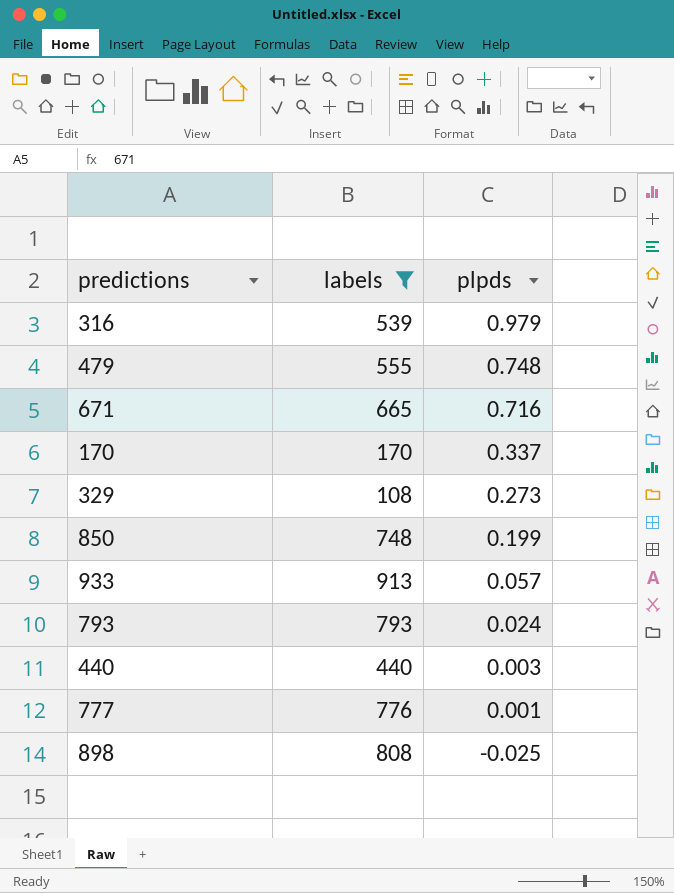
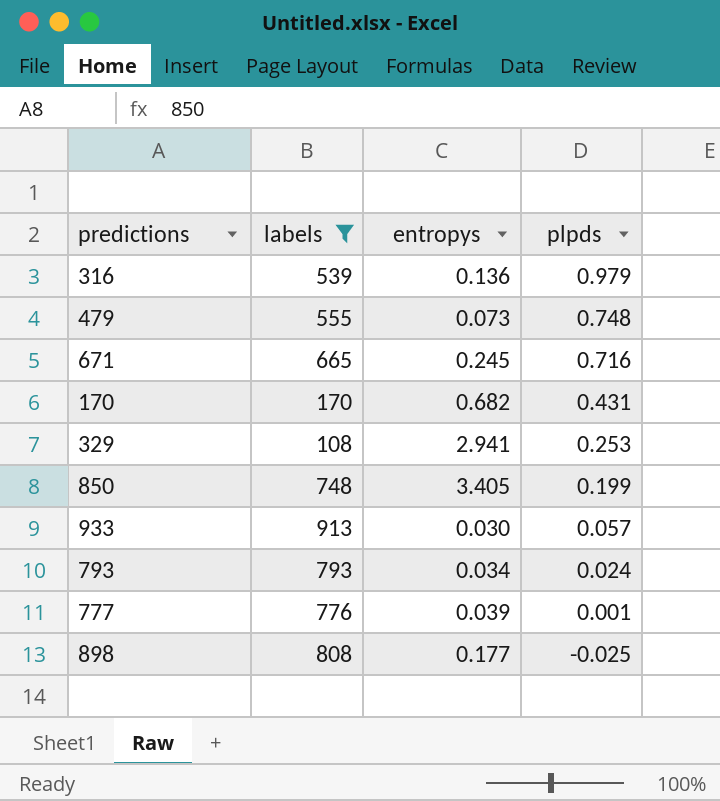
column entropys | position: none -> 3
row 440: 440 | 0.003 -> none
170 | plpds: 0.337 -> 0.431
329 | plpds: 0.273 -> 0.253

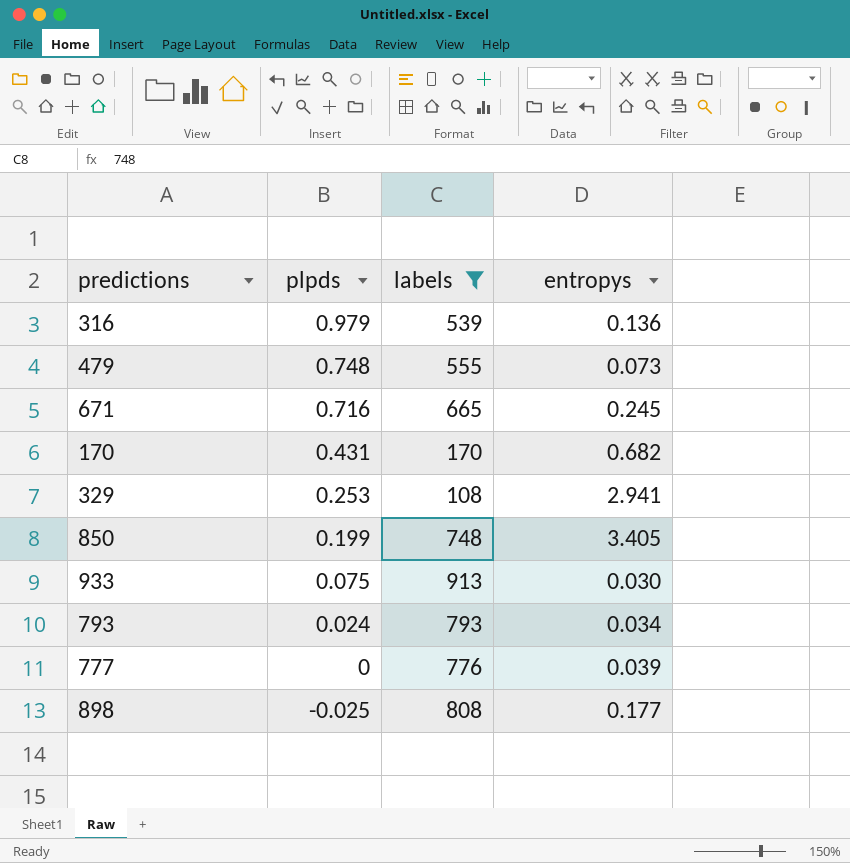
column plpds | position: 4 -> 2
933 | plpds: 0.057 -> 0.075
777 | plpds: 0.001 -> 0

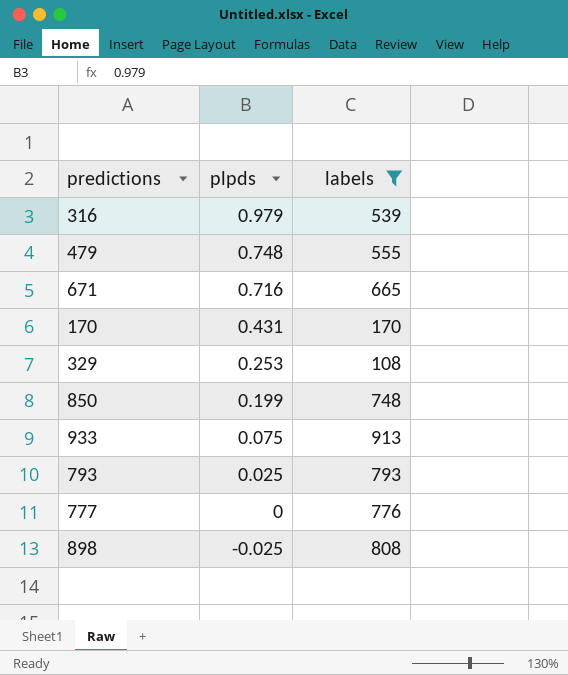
column entropys | position: 4 -> none
793 | plpds: 0.024 -> 0.025

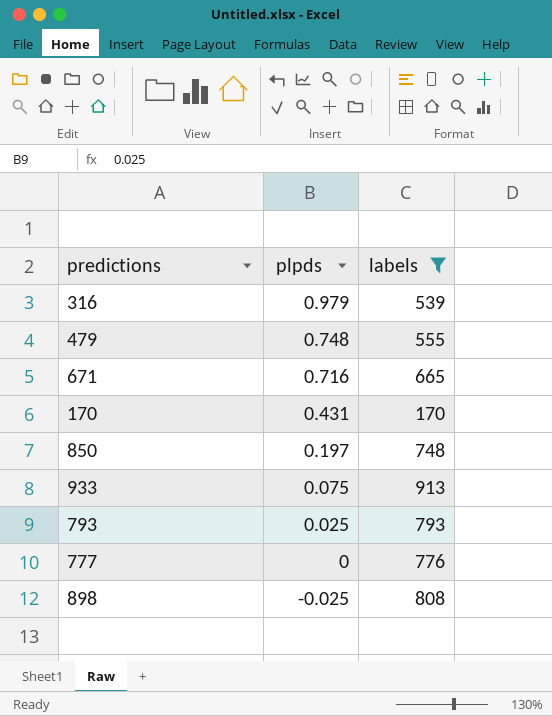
row 329: 0.253 | 108 -> none
850 | plpds: 0.199 -> 0.197

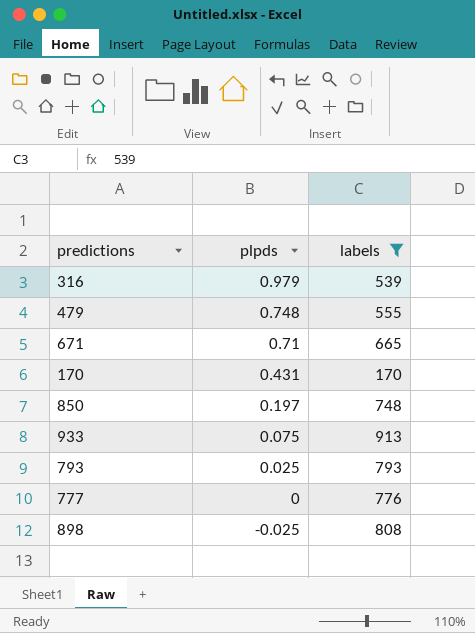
671 | plpds: 0.716 -> 0.71

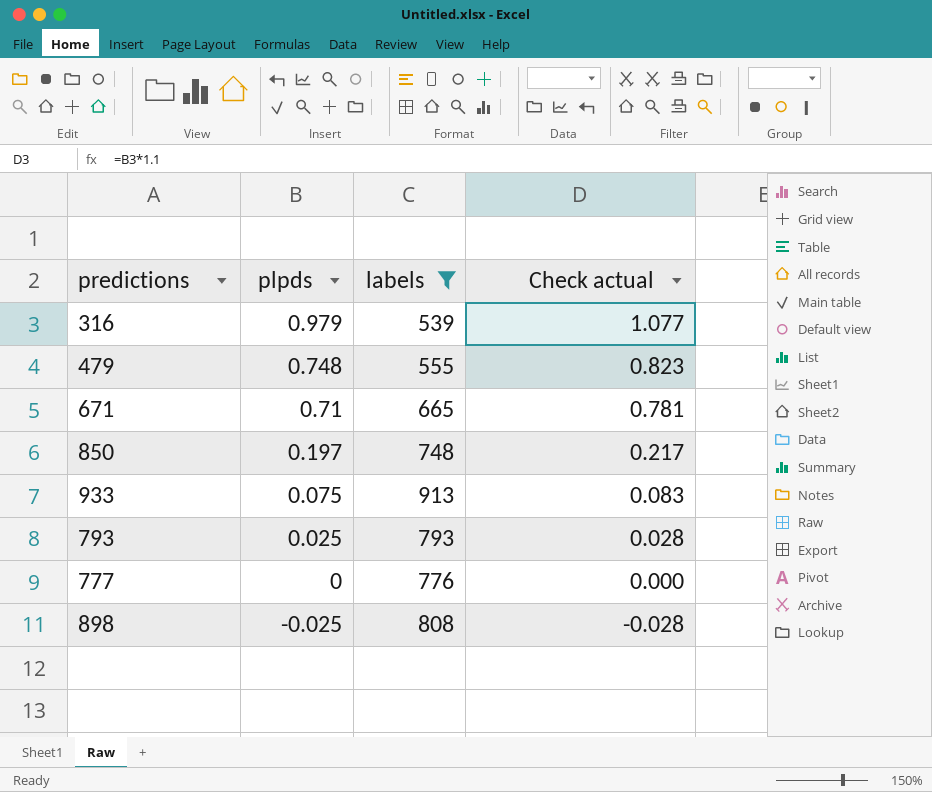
column Check actual | formula: none -> [plpds] * 1.1
row 170: 0.431 | 170 -> none

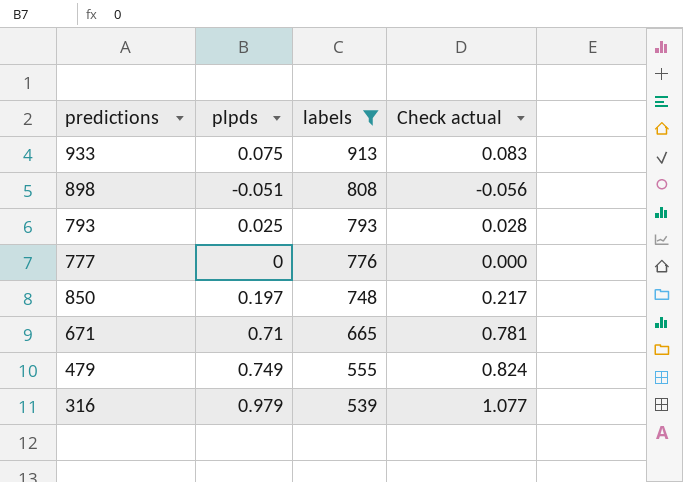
row order: plpds descending -> labels descending
898 | plpds: -0.025 -> -0.051
898 | Check actual: -0.028 -> -0.056
479 | plpds: 0.748 -> 0.749
479 | Check actual: 0.823 -> 0.824

